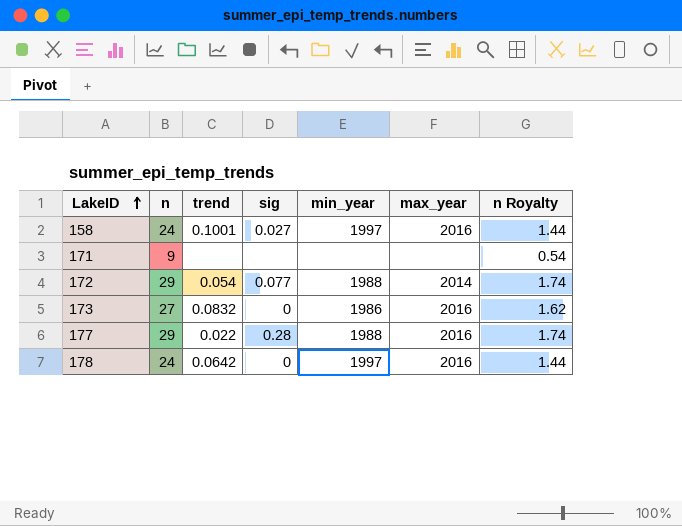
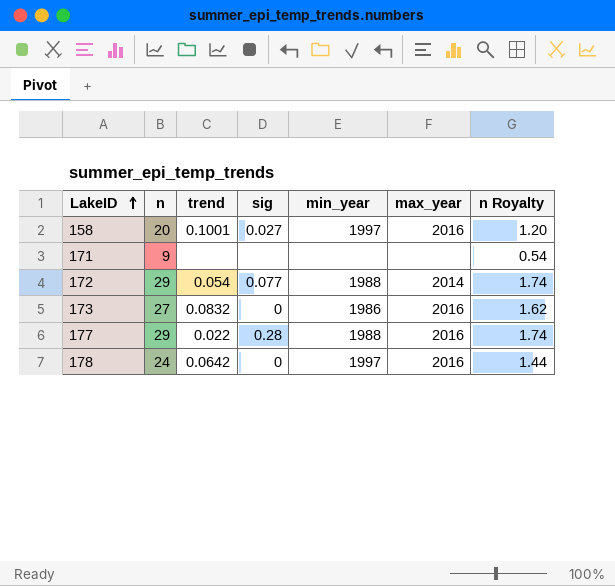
158 | n: 24 -> 20
158 | n Royalty: 1.44 -> 1.20

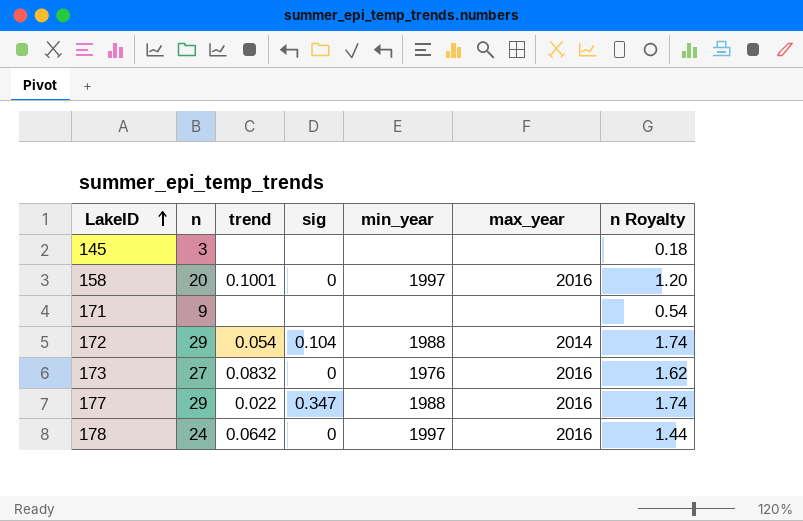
row 145: none -> 3 | none | none | none | none | 0.18
158 | sig: 0.027 -> 0
172 | sig: 0.077 -> 0.104
173 | min_year: 1986 -> 1976
177 | sig: 0.28 -> 0.347

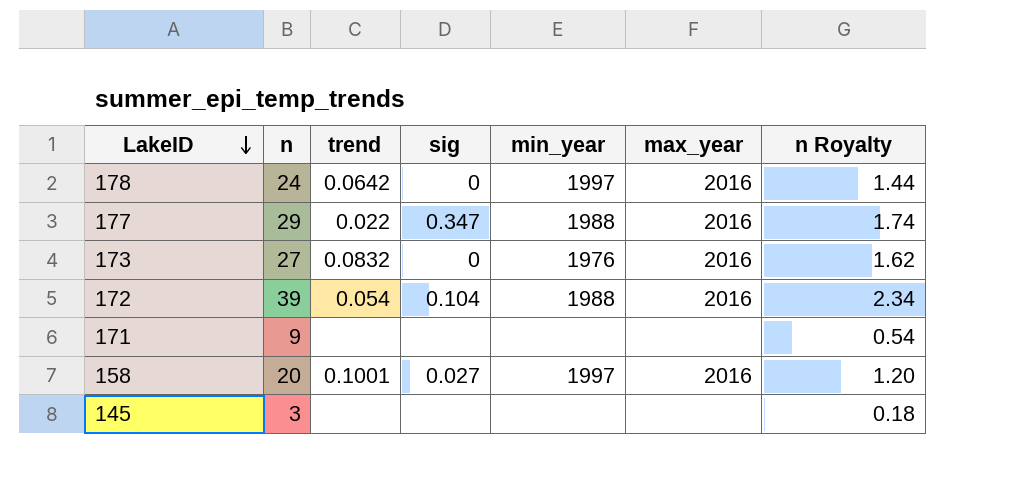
row order: LakeID ascending -> LakeID descending
172 | n: 29 -> 39
172 | max_year: 2014 -> 2016
172 | n Royalty: 1.74 -> 2.34
158 | sig: 0 -> 0.027

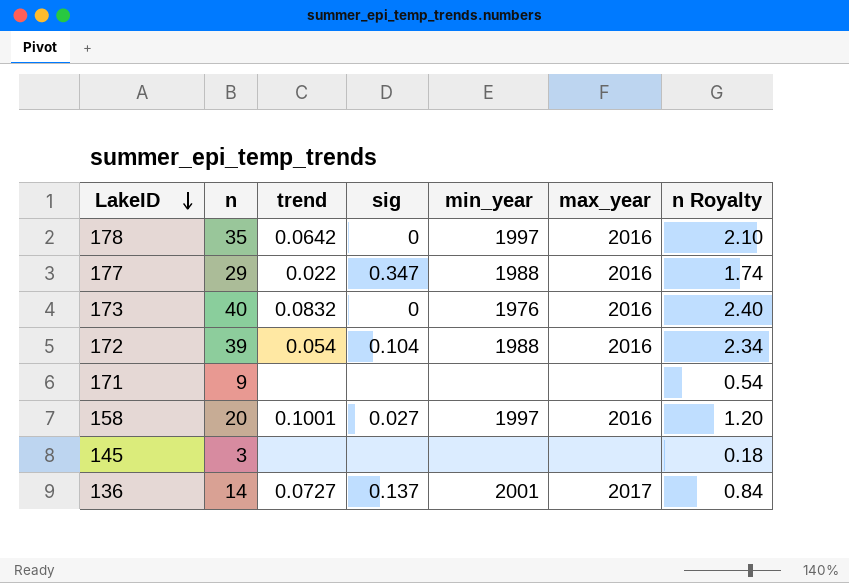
178 | n: 24 -> 35
178 | n Royalty: 1.44 -> 2.10
173 | n: 27 -> 40
173 | n Royalty: 1.62 -> 2.40
row 136: none -> 14 | 0.0727 | 0.137 | 2001 | 2017 | 0.84

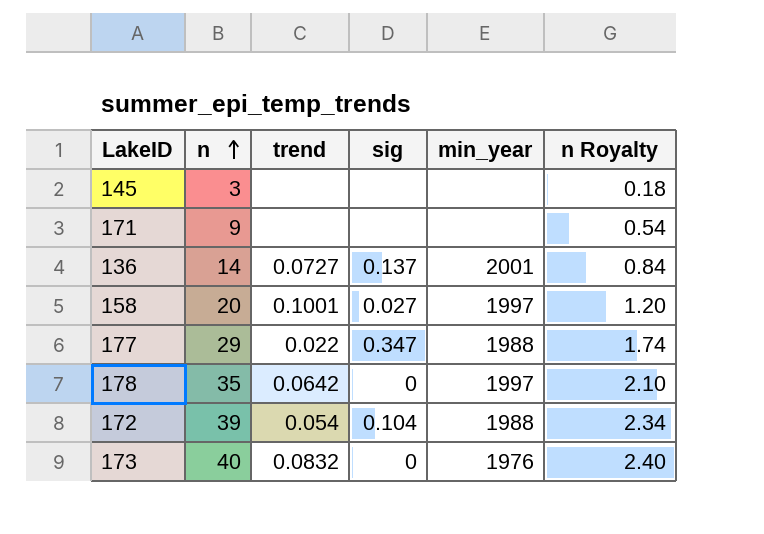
row order: LakeID descending -> n ascending
column max_year | position: 6 -> none

